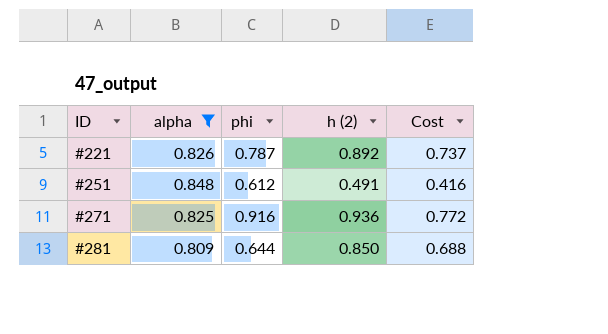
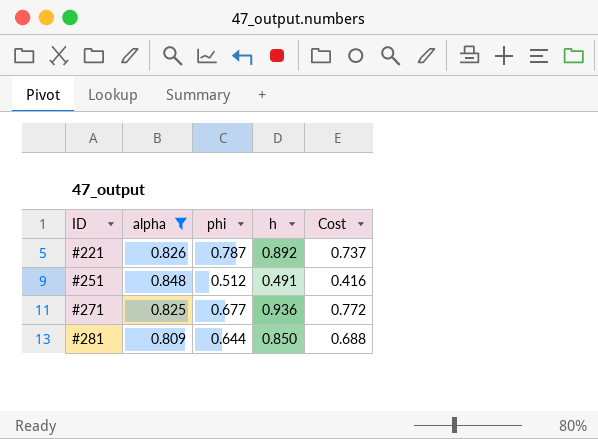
column name: h (2) -> h
#251 | phi: 0.612 -> 0.512
#271 | phi: 0.916 -> 0.677

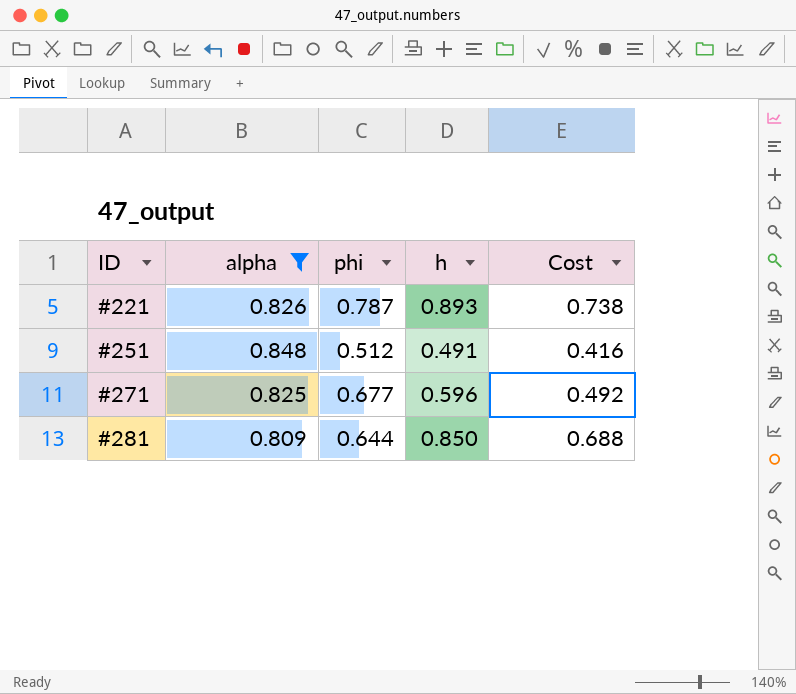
#221 | h: 0.892 -> 0.893
#221 | Cost: 0.737 -> 0.738
#271 | h: 0.936 -> 0.596
#271 | Cost: 0.772 -> 0.492

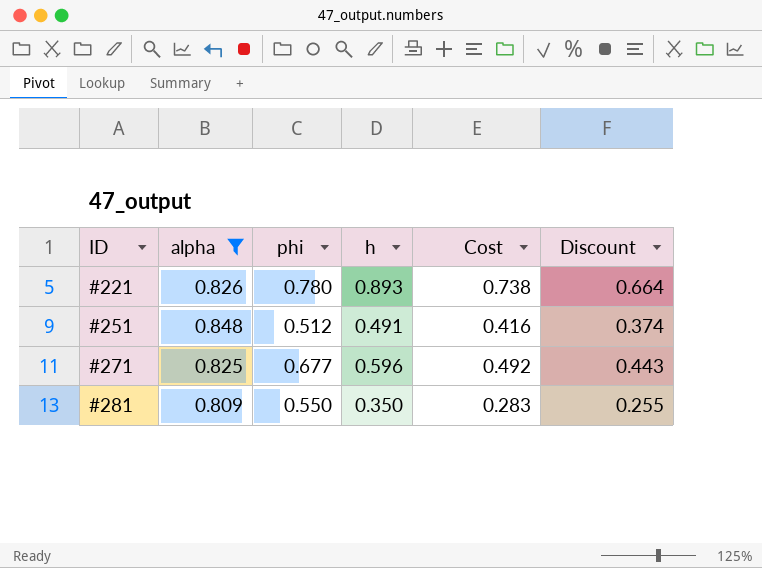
column Discount | formula: none -> [Cost] * 0.9
#221 | phi: 0.787 -> 0.780
#281 | phi: 0.644 -> 0.550
#281 | h: 0.850 -> 0.350
#281 | Cost: 0.688 -> 0.283

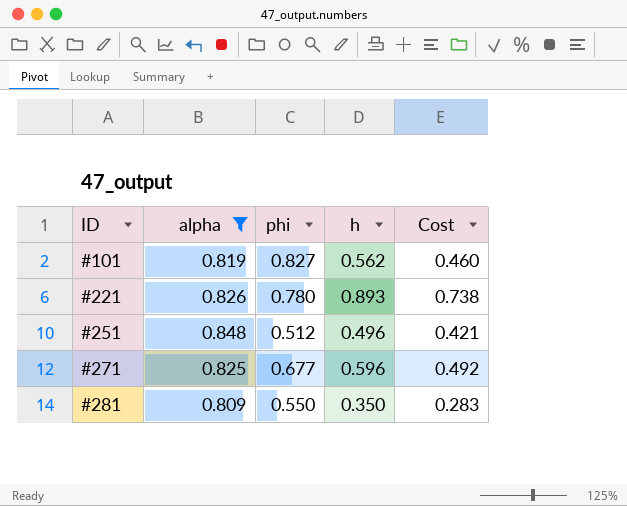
column Discount | formula: [Cost] * 0.9 -> none
row #101: none -> 0.819 | 0.827 | 0.562 | 0.460
#251 | h: 0.491 -> 0.496
#251 | Cost: 0.416 -> 0.421

